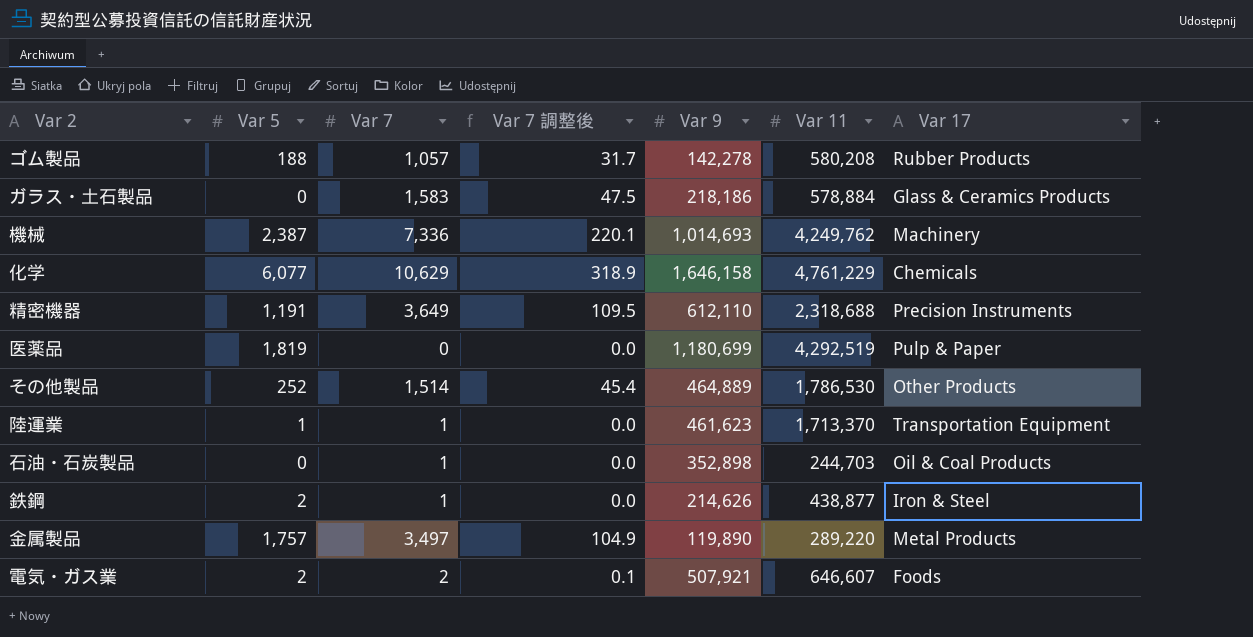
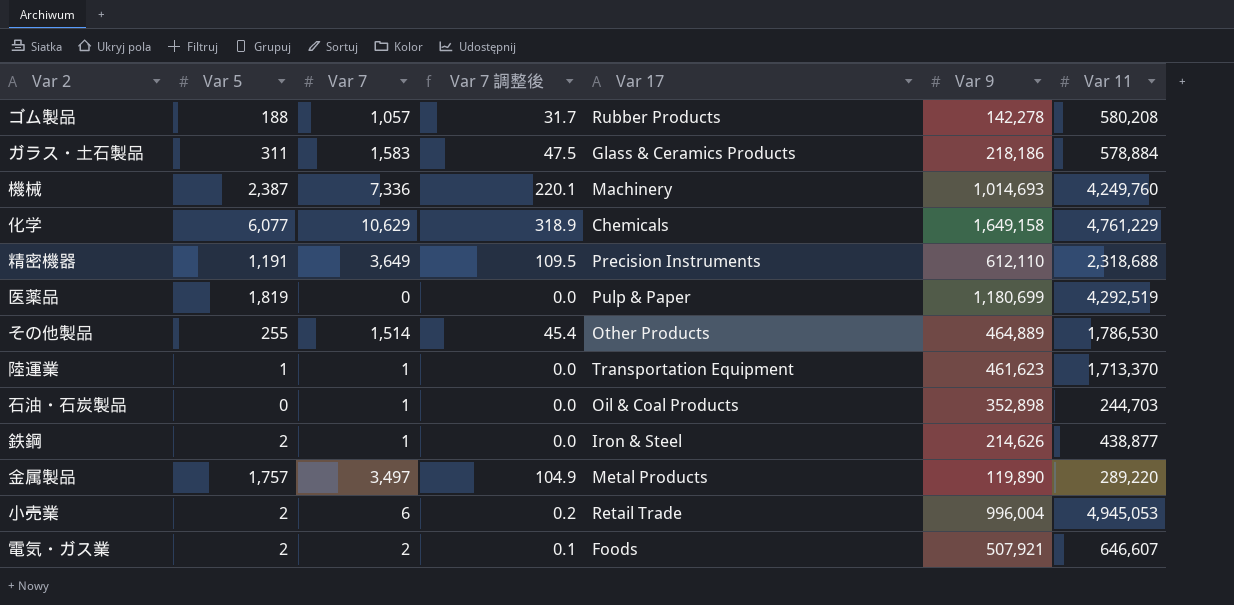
column Var 17 | position: 7 -> 5
ガラス・土石製品 | Var 5: 0 -> 311
機械 | Var 11: 4,249,762 -> 4,249,760
化学 | Var 9: 1,646,158 -> 1,649,158
その他製品 | Var 5: 252 -> 255
row 小売業: none -> 2 | 6 | 0.2 | Retail Trade | 996,004 | 4,945,053

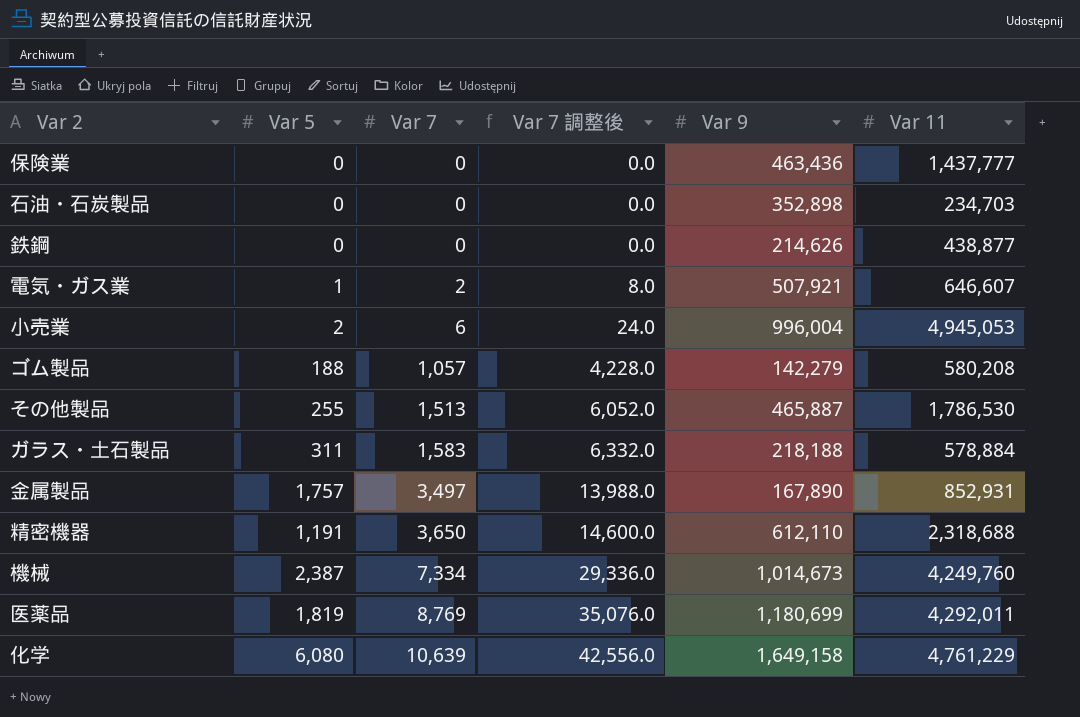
row order: none -> Var 7 ascending
column Var 17 | position: 5 -> none
column Var 7 調整後 | formula: [Var 7] * 0.03 -> [Var 7] * 4
row 陸運業: 1 | 1 | 0.0 | Transportation Equipment | 461,623 | 1,713,370 -> none
row 保険業: none -> 0 | 0 | 0.0 | 463,436 | 1,437,777
石油・石炭製品 | Var 7: 1 -> 0
石油・石炭製品 | Var 11: 244,703 -> 234,703
鉄鋼 | Var 5: 2 -> 0
鉄鋼 | Var 7: 1 -> 0
電気・ガス業 | Var 5: 2 -> 1
ゴム製品 | Var 9: 142,278 -> 142,279
その他製品 | Var 7: 1,514 -> 1,513
その他製品 | Var 9: 464,889 -> 465,887
ガラス・土石製品 | Var 9: 218,186 -> 218,188
金属製品 | Var 9: 119,890 -> 167,890
金属製品 | Var 11: 289,220 -> 852,931
精密機器 | Var 7: 3,649 -> 3,650
機械 | Var 7: 7,336 -> 7,334
機械 | Var 9: 1,014,693 -> 1,014,673
医薬品 | Var 7: 0 -> 8,769
医薬品 | Var 11: 4,292,519 -> 4,292,011
化学 | Var 5: 6,077 -> 6,080
化学 | Var 7: 10,629 -> 10,639

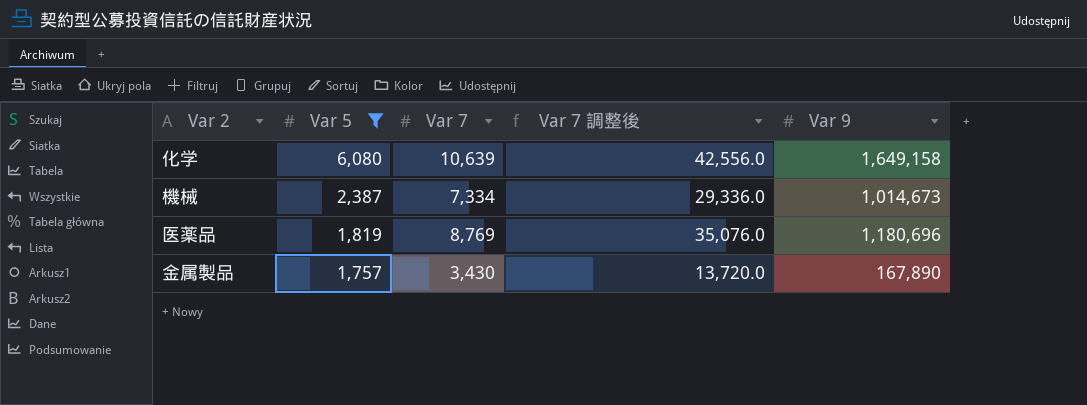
filter: none -> Var 5 >= 1,757
row order: Var 7 ascending -> Var 5 descending
column Var 11 | position: 6 -> none
医薬品 | Var 9: 1,180,699 -> 1,180,696
金属製品 | Var 7: 3,497 -> 3,430
金属製品 | Var 7 調整後: 13,988.0 -> 13,720.0

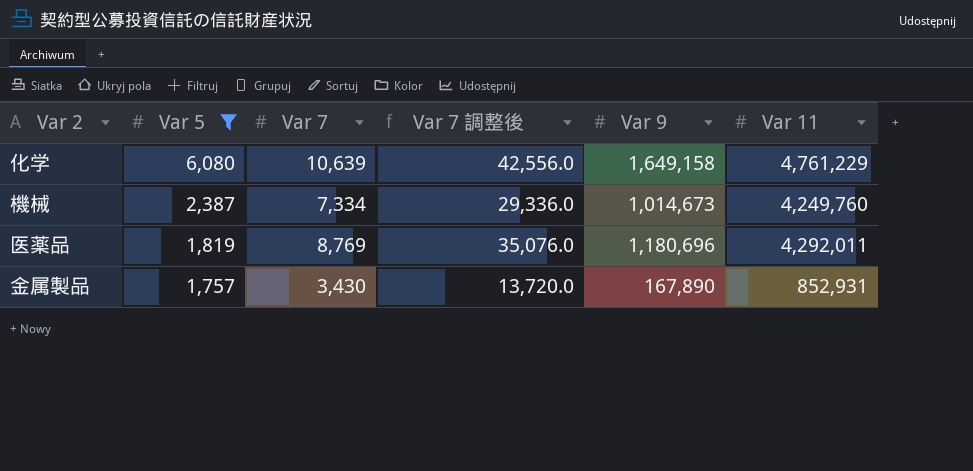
column Var 11 | position: none -> 6

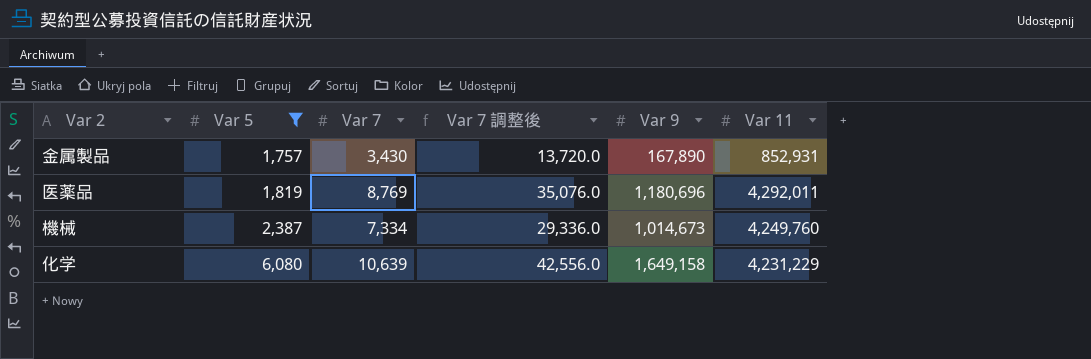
row order: Var 5 descending -> Var 5 ascending
化学 | Var 11: 4,761,229 -> 4,231,229

